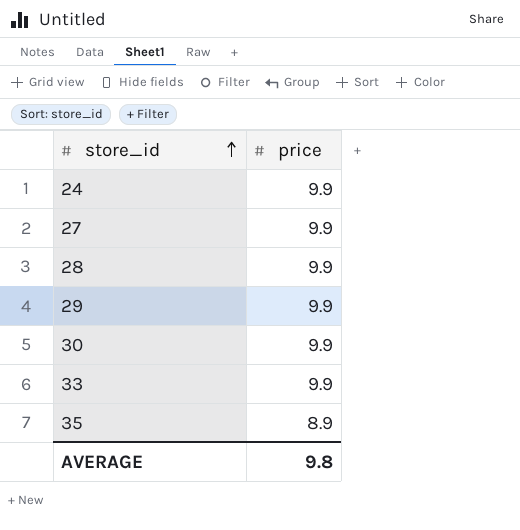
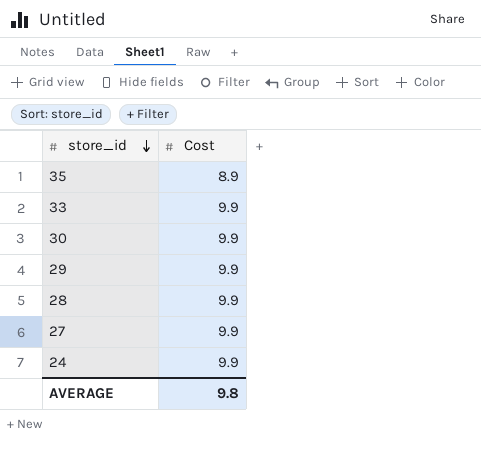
row order: store_id ascending -> store_id descending
column name: price -> Cost

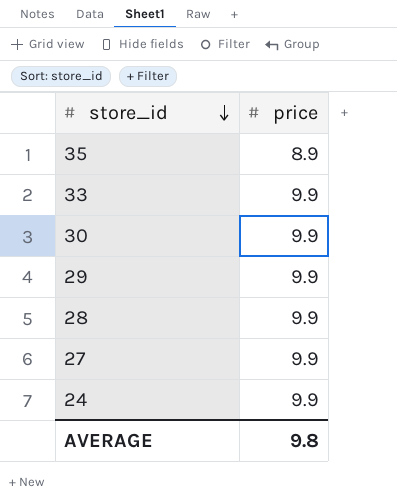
column name: Cost -> price

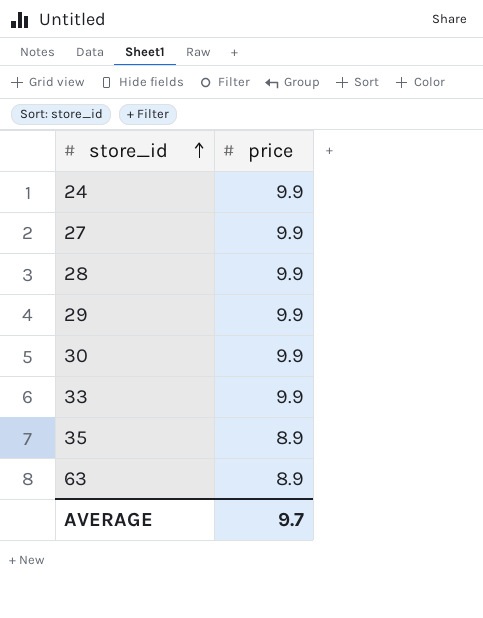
row order: store_id descending -> store_id ascending
row 63: none -> 8.9
AVERAGE | price: 9.8 -> 9.7

